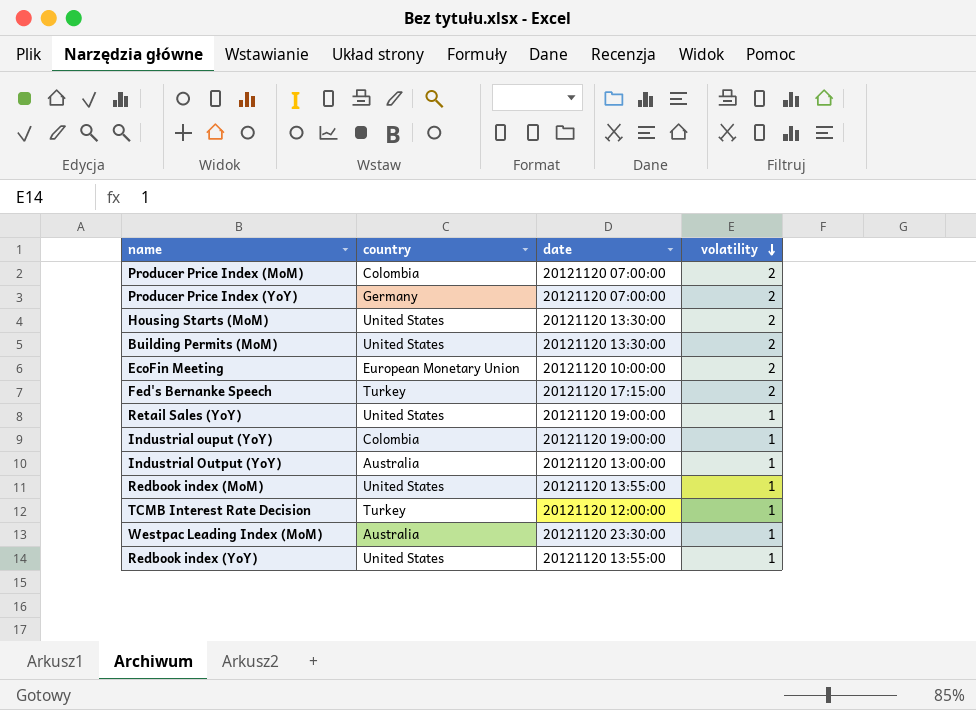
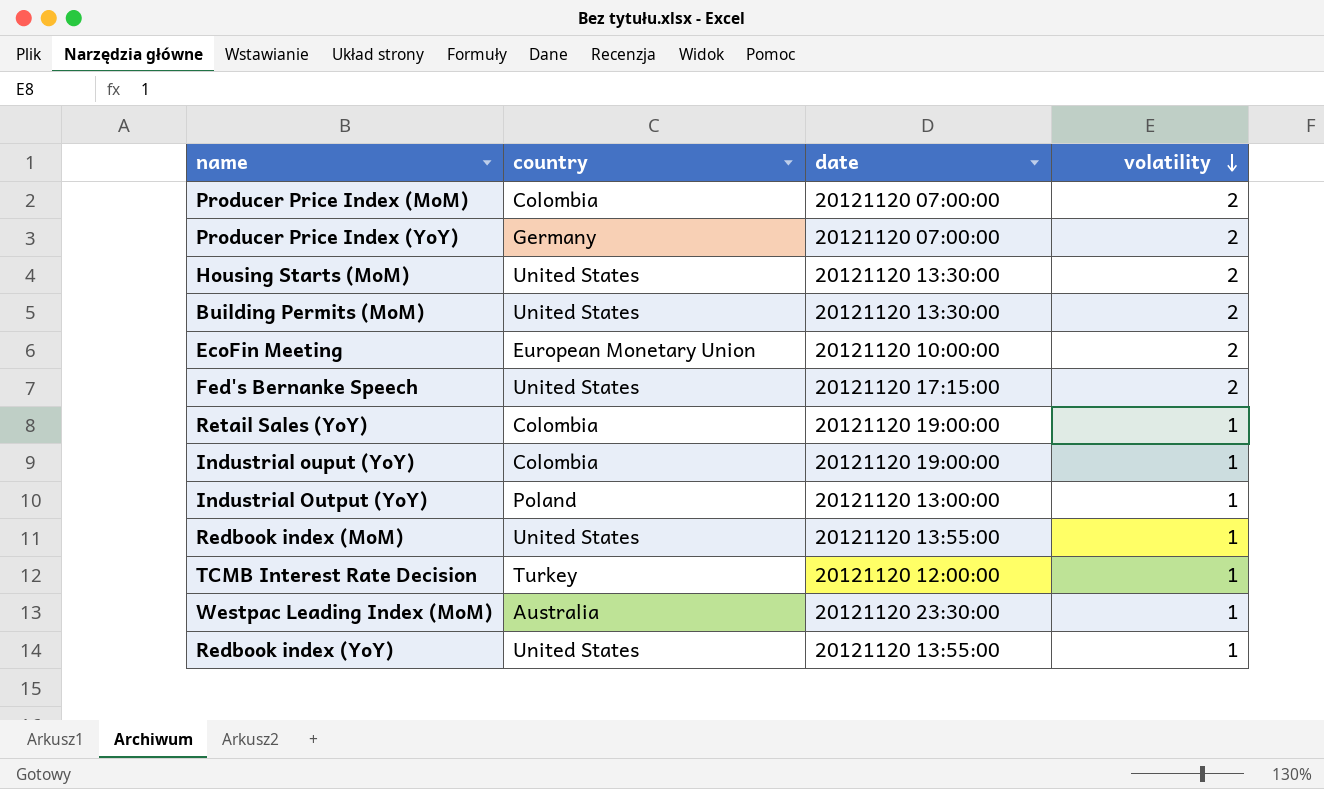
Fed's Bernanke Speech | country: Turkey -> United States
Retail Sales (YoY) | country: United States -> Colombia
Industrial Output (YoY) | country: Australia -> Poland

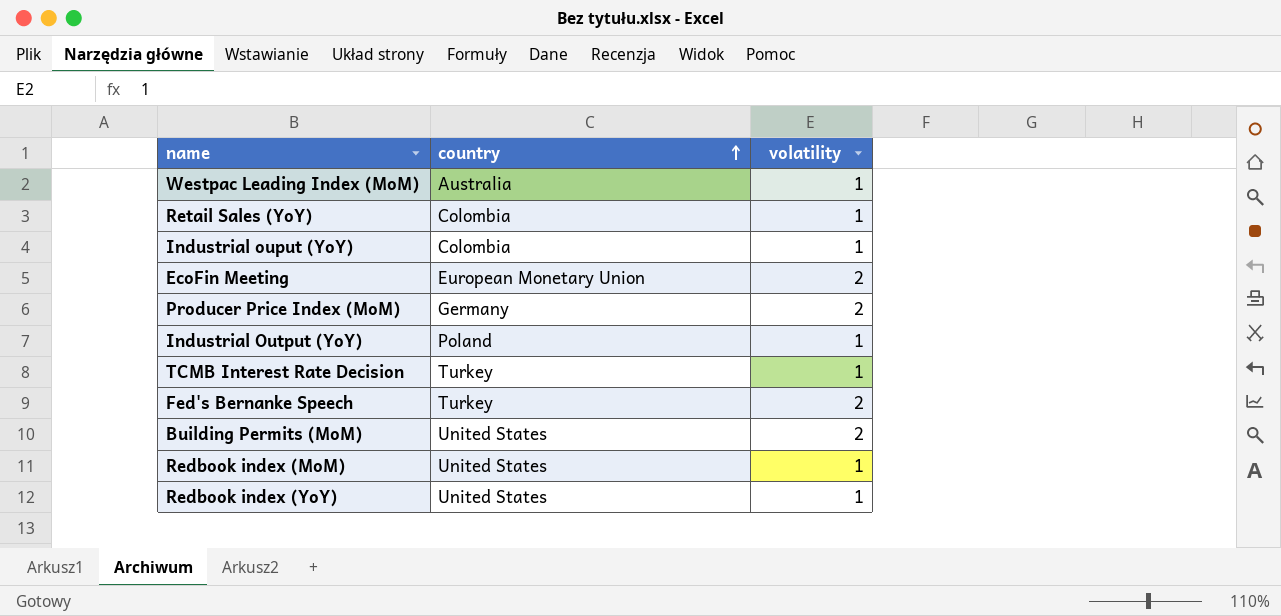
row order: volatility descending -> country ascending
column date | position: 3 -> none
row Producer Price Index (YoY): Germany | 20121120 07:00:00 | 2 -> none
row Housing Starts (MoM): United States | 20121120 13:30:00 | 2 -> none
Producer Price Index (MoM) | country: Colombia -> Germany
Fed's Bernanke Speech | country: United States -> Turkey

